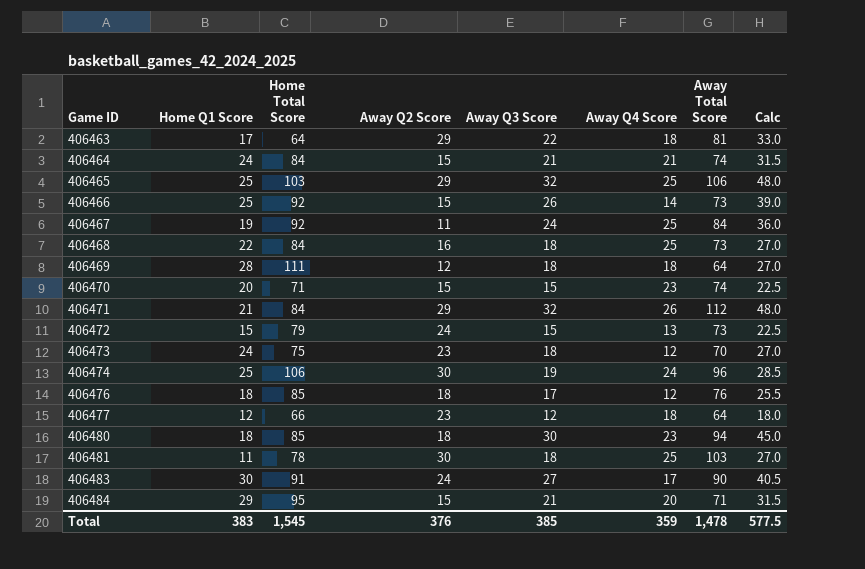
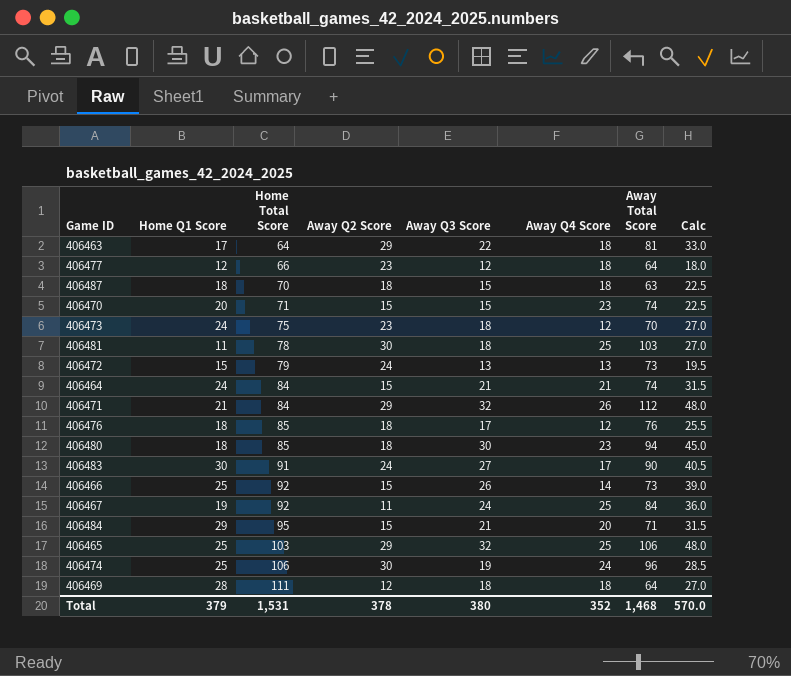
row order: Game ID ascending -> Home Total Score ascending
row 406468: 22 | 84 | 16 | 18 | 25 | 73 | 27.0 -> none
row 406487: none -> 18 | 70 | 18 | 15 | 18 | 63 | 22.5
406472 | Away Q3 Score: 15 -> 13
406472 | Calc: 22.5 -> 19.5
Total | Home Q1 Score: 383 -> 379
Total | Home Total Score: 1,545 -> 1,531
Total | Away Q2 Score: 376 -> 378
Total | Away Q3 Score: 385 -> 380
Total | Away Q4 Score: 359 -> 352
Total | Away Total Score: 1,478 -> 1,468
Total | Calc: 577.5 -> 570.0

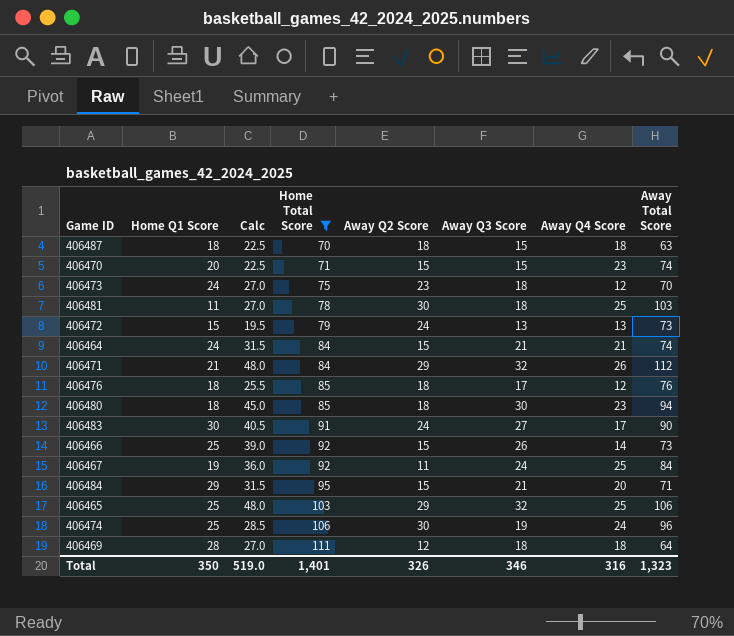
filter: none -> Home Total Score >= 70
column Calc | position: 8 -> 3
Total | Home Q1 Score: 379 -> 350
Total | Calc: 570.0 -> 519.0
Total | Home Total Score: 1,531 -> 1,401
Total | Away Q2 Score: 378 -> 326
Total | Away Q3 Score: 380 -> 346
Total | Away Q4 Score: 352 -> 316
Total | Away Total Score: 1,468 -> 1,323

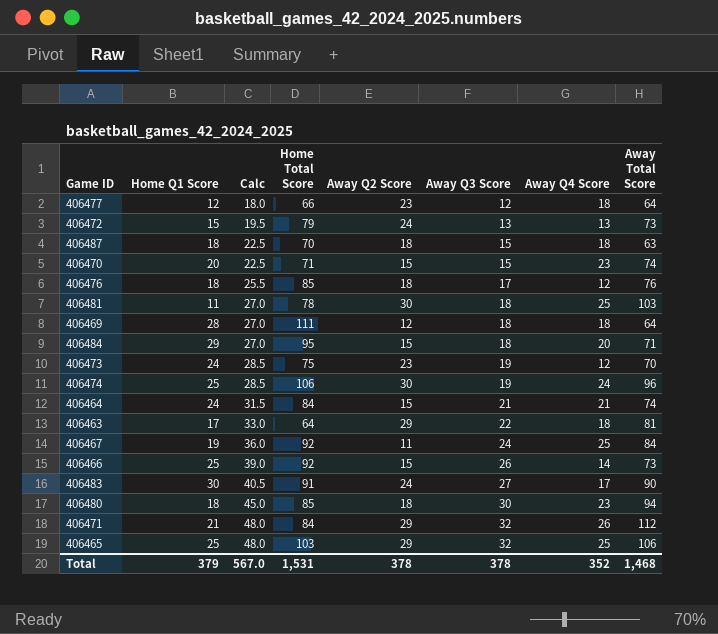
filter: Home Total Score >= 70 -> none
row order: Home Total Score ascending -> Calc ascending
406484 | Calc: 31.5 -> 27.0
406484 | Away Q3 Score: 21 -> 18
406473 | Calc: 27.0 -> 28.5
406473 | Away Q3 Score: 18 -> 19
Total | Home Q1 Score: 350 -> 379
Total | Calc: 519.0 -> 567.0
Total | Home Total Score: 1,401 -> 1,531
Total | Away Q2 Score: 326 -> 378
Total | Away Q3 Score: 346 -> 378
Total | Away Q4 Score: 316 -> 352
Total | Away Total Score: 1,323 -> 1,468

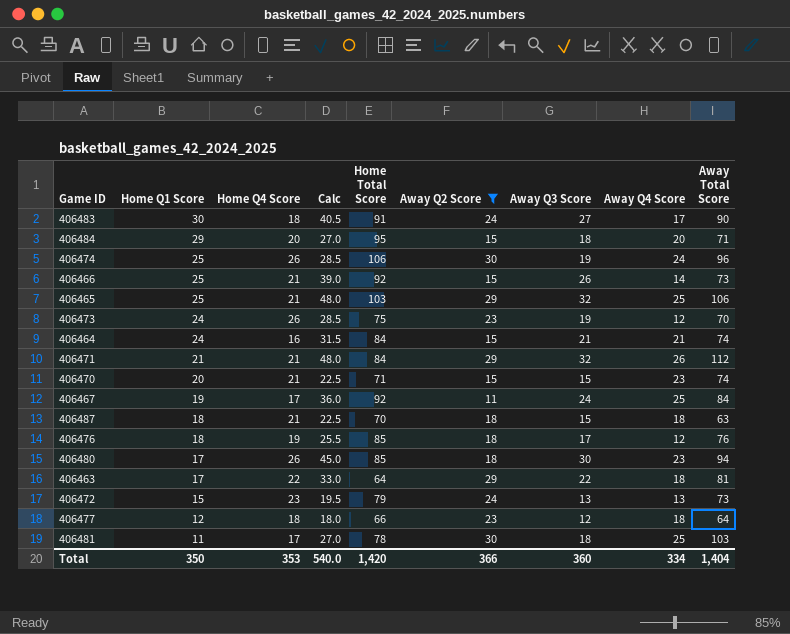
filter: none -> Away Q2 Score != 12
row order: Calc ascending -> Home Q1 Score descending
column Home Q4 Score | position: none -> 3
406480 | Home Q1 Score: 18 -> 17
Total | Home Q1 Score: 379 -> 350
Total | Calc: 567.0 -> 540.0
Total | Home Total Score: 1,531 -> 1,420
Total | Away Q2 Score: 378 -> 366
Total | Away Q3 Score: 378 -> 360
Total | Away Q4 Score: 352 -> 334
Total | Away Total Score: 1,468 -> 1,404

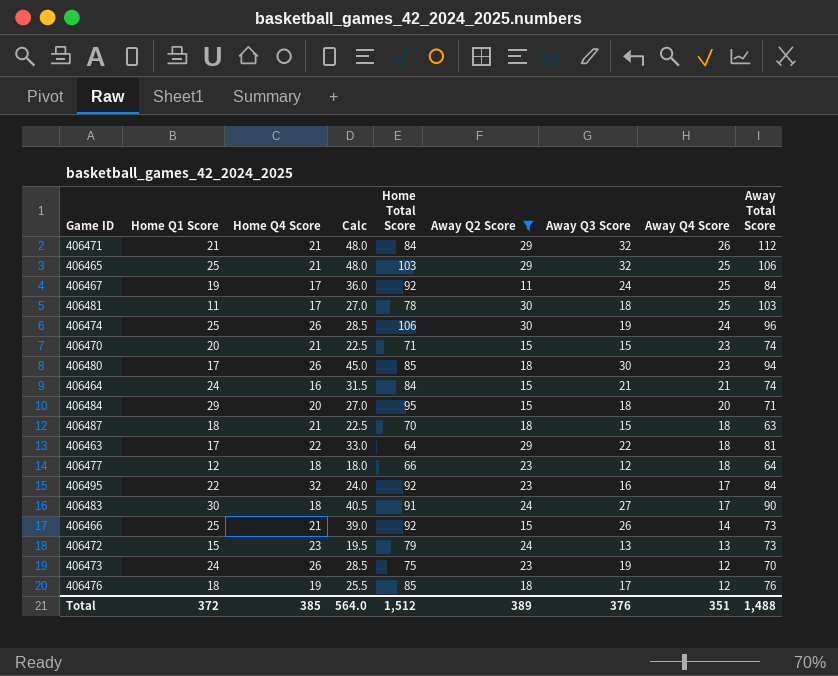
row order: Home Q1 Score descending -> Away Q4 Score descending
row 406495: none -> 22 | 32 | 24.0 | 92 | 23 | 16 | 17 | 84
Total | Home Q1 Score: 350 -> 372
Total | Home Q4 Score: 353 -> 385
Total | Calc: 540.0 -> 564.0
Total | Home Total Score: 1,420 -> 1,512
Total | Away Q2 Score: 366 -> 389
Total | Away Q3 Score: 360 -> 376
Total | Away Q4 Score: 334 -> 351
Total | Away Total Score: 1,404 -> 1,488

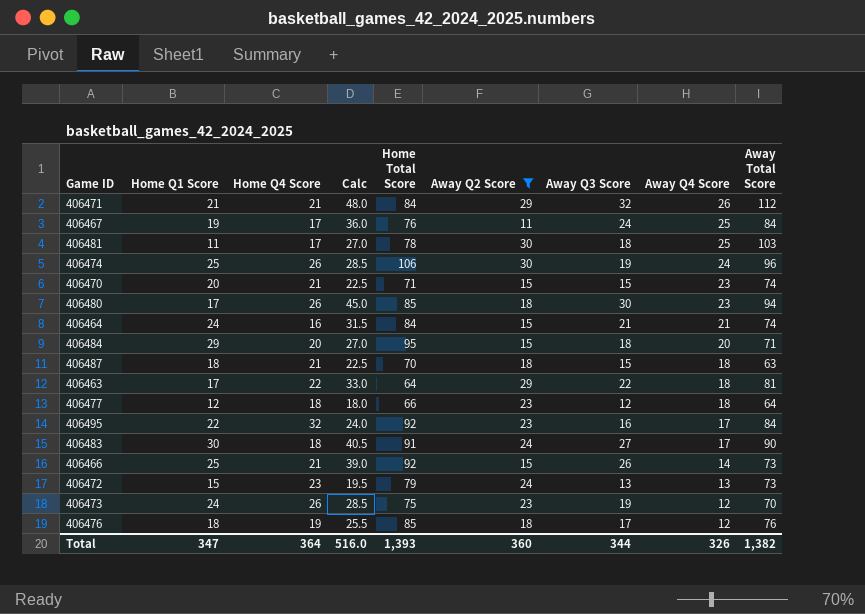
row 406465: 25 | 21 | 48.0 | 103 | 29 | 32 | 25 | 106 -> none
406467 | Home Total Score: 92 -> 76
Total | Home Q1 Score: 372 -> 347
Total | Home Q4 Score: 385 -> 364
Total | Calc: 564.0 -> 516.0
Total | Home Total Score: 1,512 -> 1,393
Total | Away Q2 Score: 389 -> 360
Total | Away Q3 Score: 376 -> 344
Total | Away Q4 Score: 351 -> 326
Total | Away Total Score: 1,488 -> 1,382

